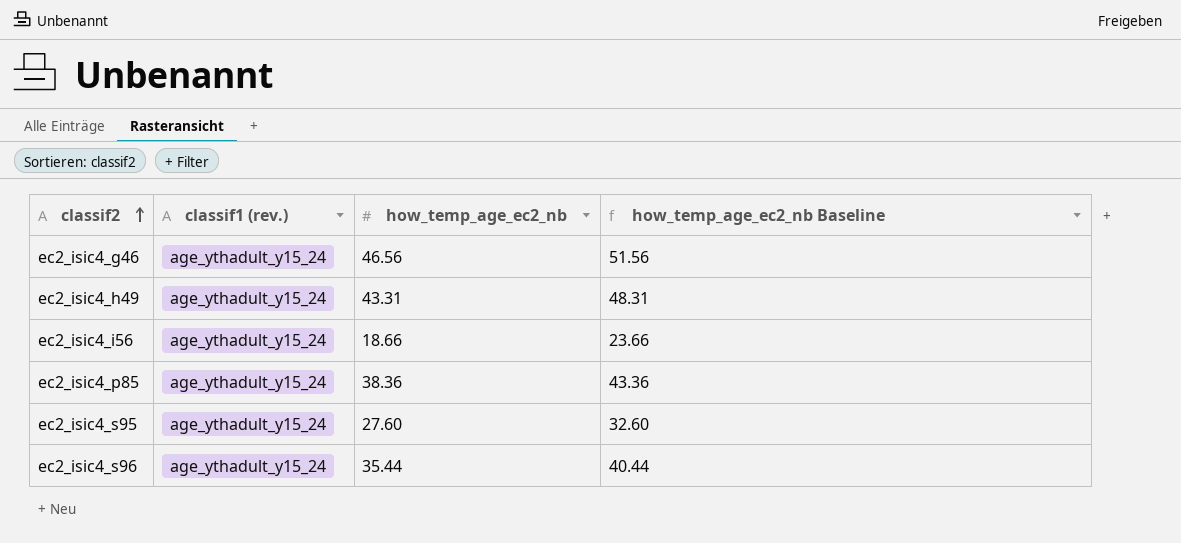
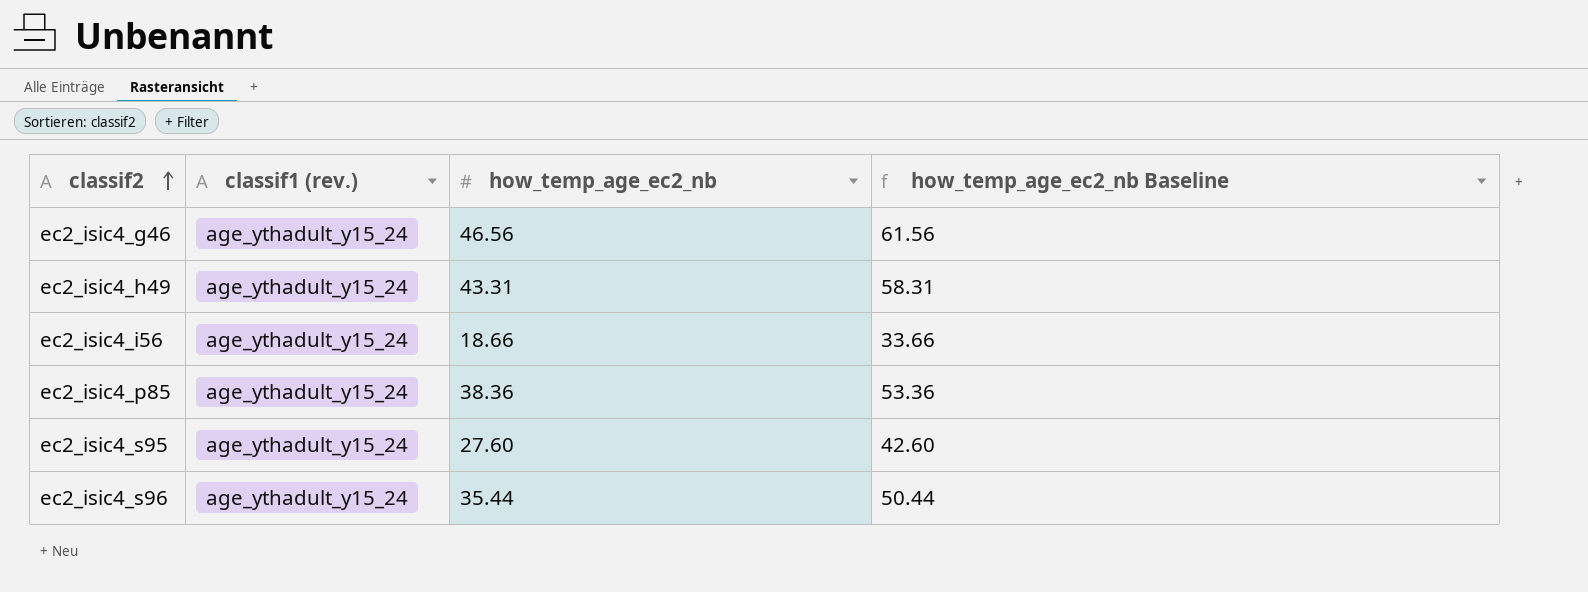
column how_temp_age_ec2_nb Baseline | formula: [how_temp_age_ec2_nb] + 5 -> [how_temp_age_ec2_nb] + 15

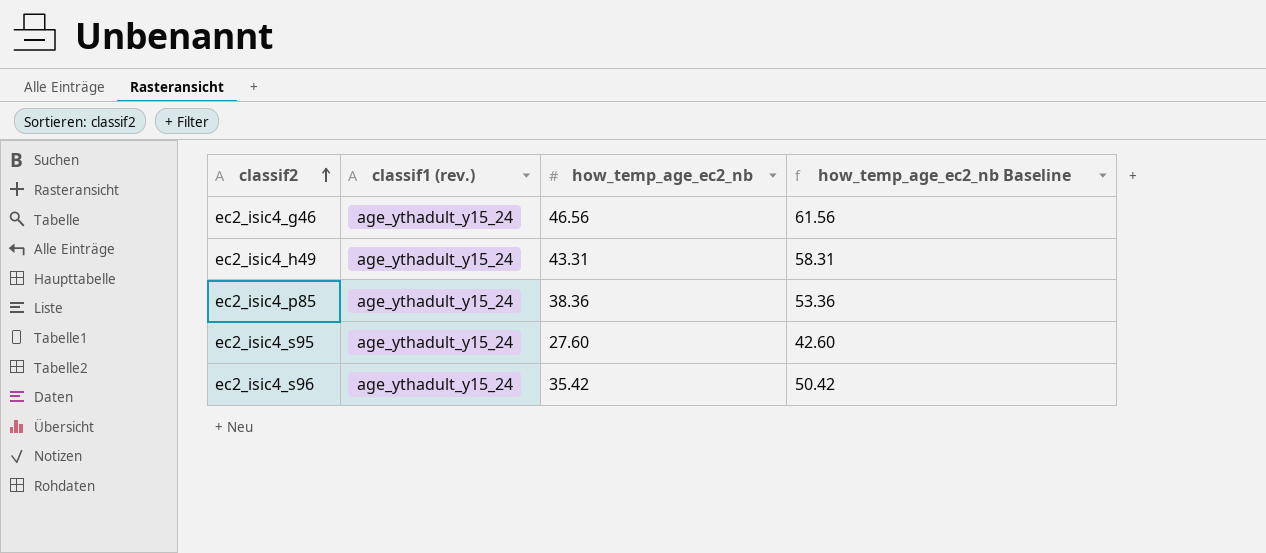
row ec2_isic4_i56: age_ythadult_y15_24 | 18.66 | 33.66 -> none
ec2_isic4_s96 | how_temp_age_ec2_nb: 35.44 -> 35.42
ec2_isic4_s96 | how_temp_age_ec2_nb Baseline: 50.44 -> 50.42

